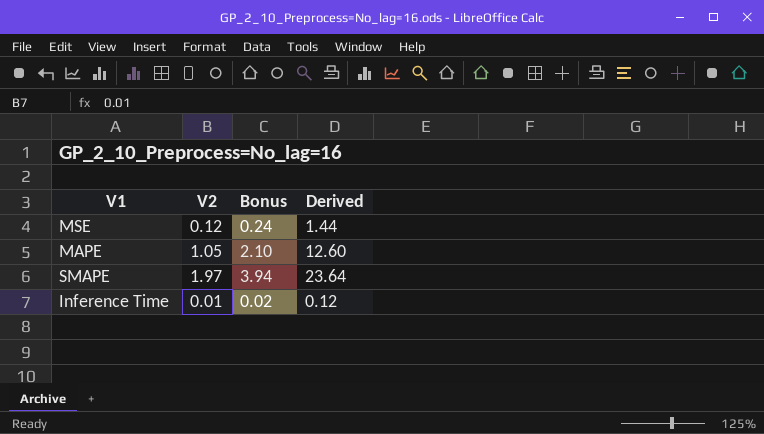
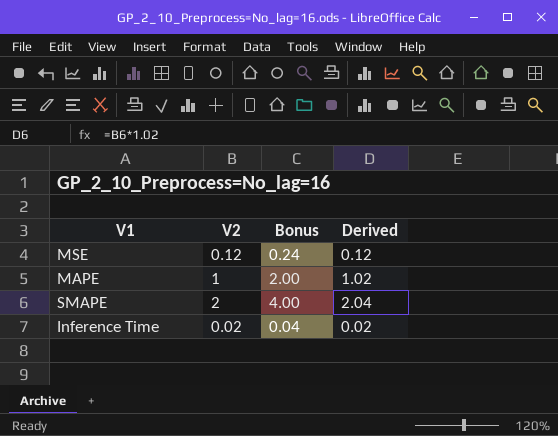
column Derived | formula: [V2] * 12 -> [V2] * 1.02
MAPE | V2: 1.05 -> 1
MAPE | Bonus: 2.10 -> 2.00
SMAPE | V2: 1.97 -> 2
SMAPE | Bonus: 3.94 -> 4.00
Inference Time | V2: 0.01 -> 0.02
Inference Time | Bonus: 0.02 -> 0.04

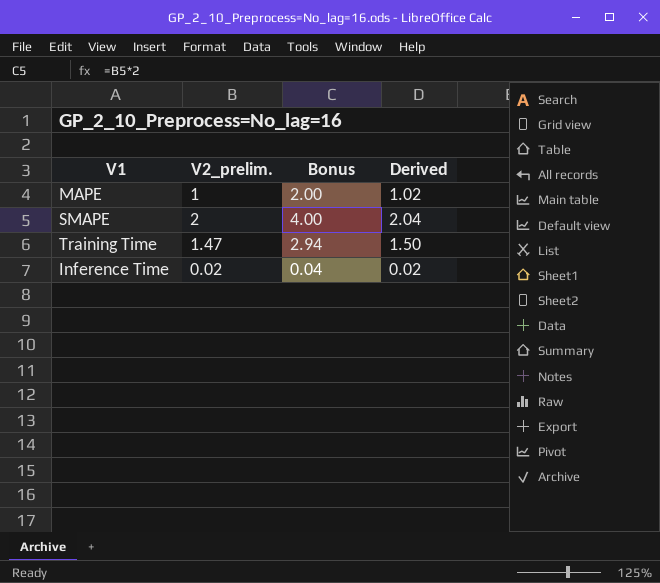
column name: V2 -> V2_prelim.
row MSE: 0.12 | 0.24 | 0.12 -> none
row Training Time: none -> 1.47 | 2.94 | 1.50

